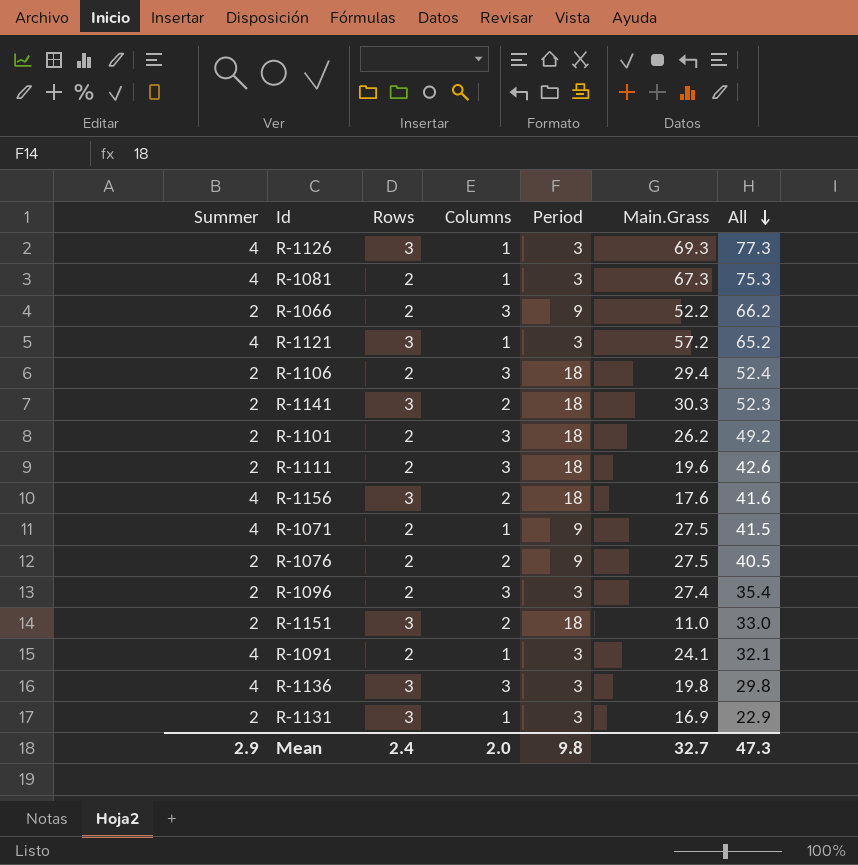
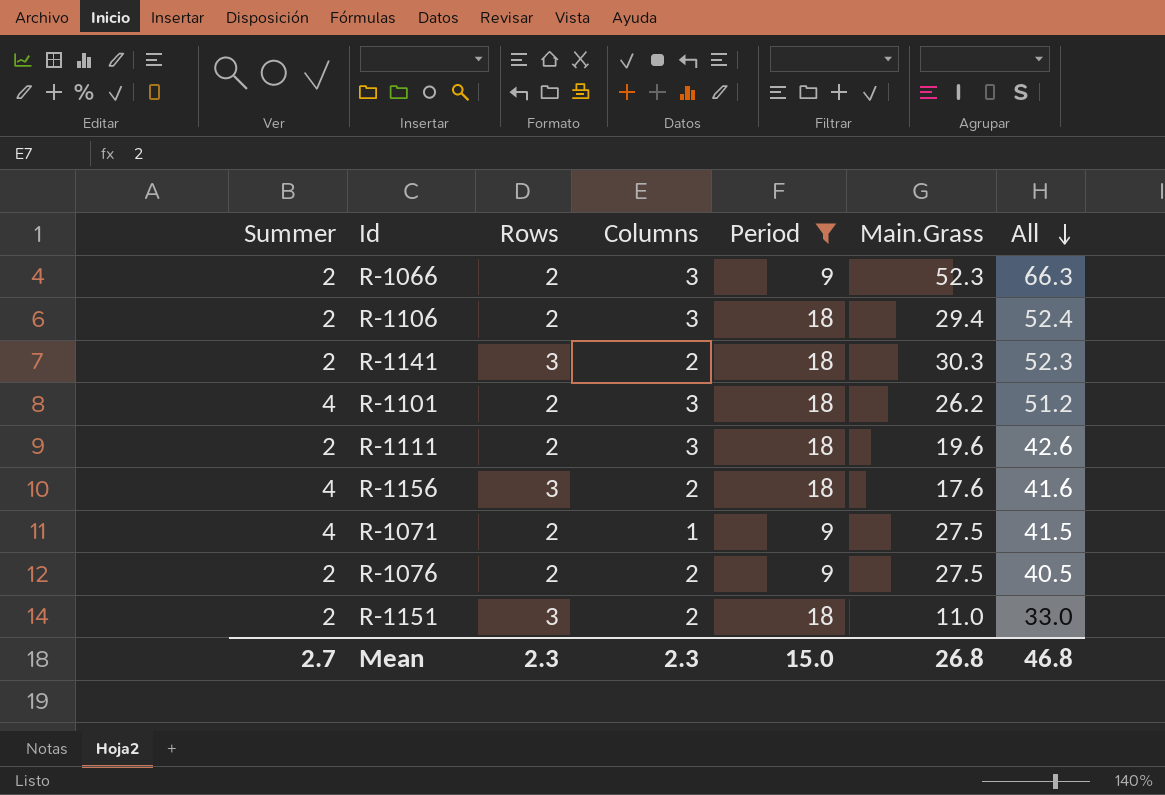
filter: none -> Period != 3
R-1066 | Main.Grass: 52.2 -> 52.3
R-1066 | All: 66.2 -> 66.3
R-1101 | Summer: 2 -> 4
R-1101 | All: 49.2 -> 51.2
Mean | Summer: 2.9 -> 2.7
Mean | Rows: 2.4 -> 2.3
Mean | Columns: 2.0 -> 2.3
Mean | Period: 9.8 -> 15.0
Mean | Main.Grass: 32.7 -> 26.8
Mean | All: 47.3 -> 46.8

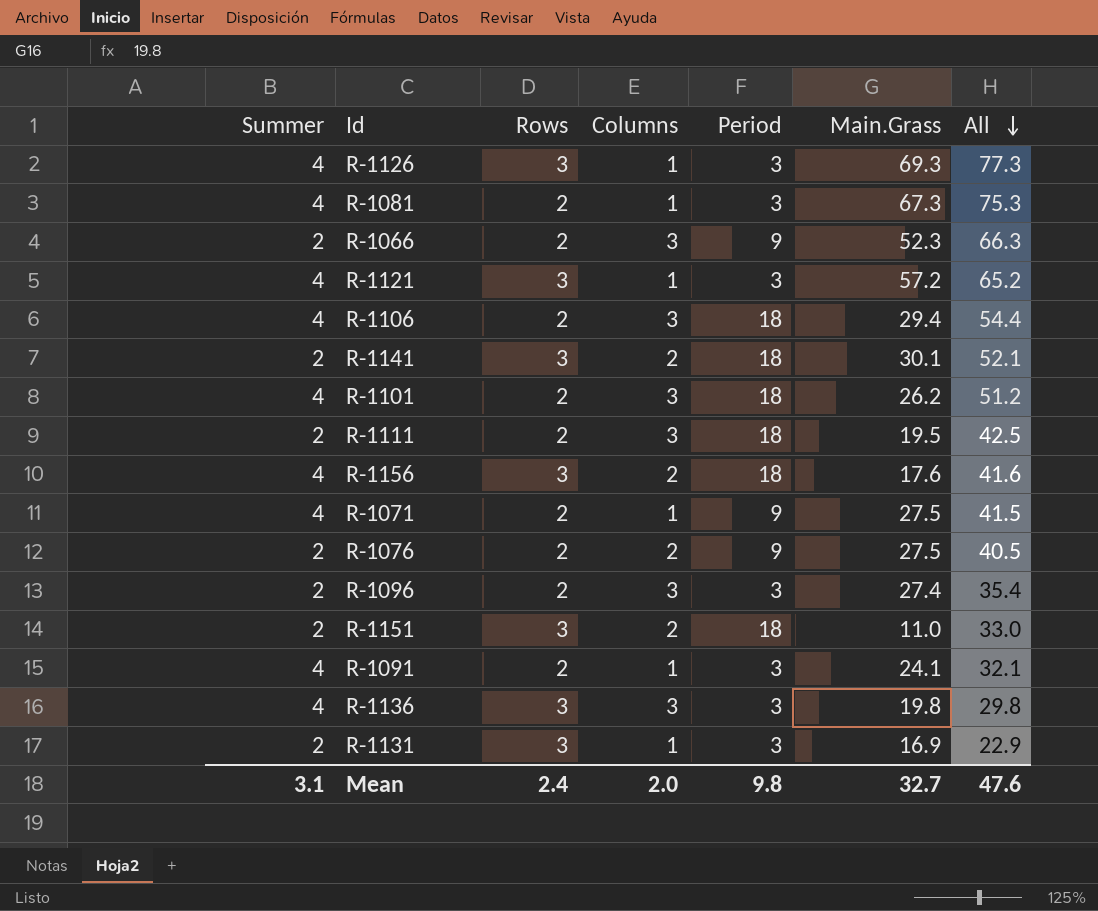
filter: Period != 3 -> none
R-1106 | Summer: 2 -> 4
R-1106 | All: 52.4 -> 54.4
R-1141 | Main.Grass: 30.3 -> 30.1
R-1141 | All: 52.3 -> 52.1
R-1111 | Main.Grass: 19.6 -> 19.5
R-1111 | All: 42.6 -> 42.5
Mean | Summer: 2.7 -> 3.1
Mean | Rows: 2.3 -> 2.4
Mean | Columns: 2.3 -> 2.0
Mean | Period: 15.0 -> 9.8
Mean | Main.Grass: 26.8 -> 32.7
Mean | All: 46.8 -> 47.6

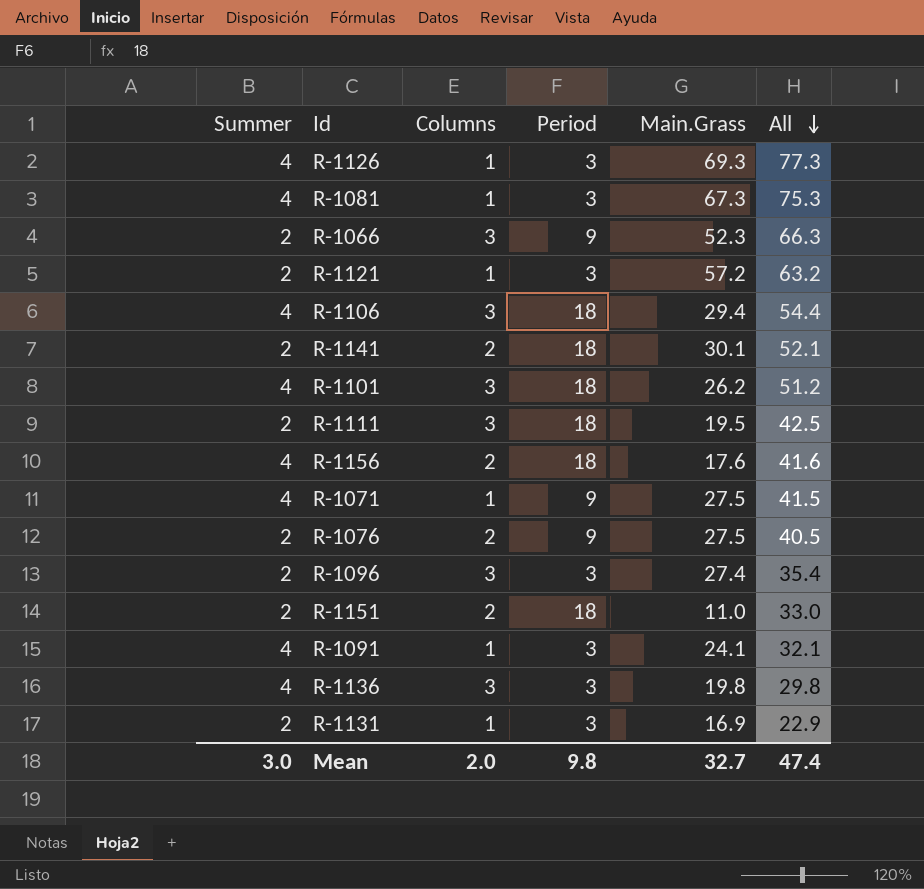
column Rows | position: 3 -> none
R-1121 | Summer: 4 -> 2
R-1121 | All: 65.2 -> 63.2
Mean | Summer: 3.1 -> 3.0
Mean | All: 47.6 -> 47.4

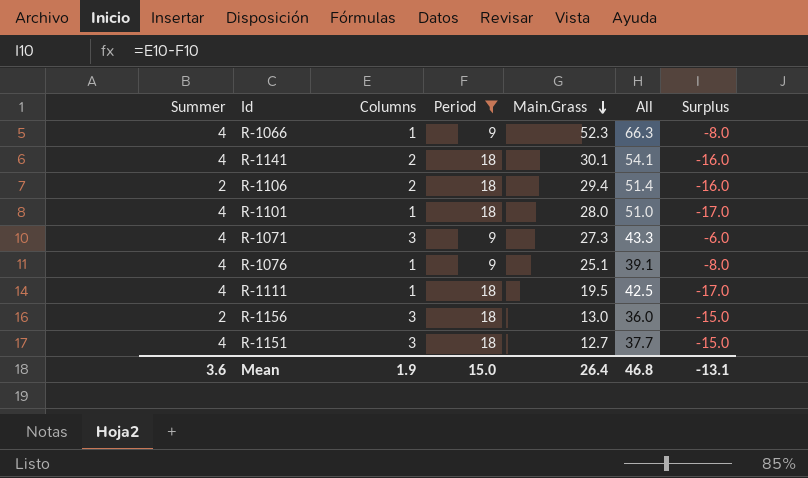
filter: none -> Period != 3
row order: All descending -> Main.Grass descending
column Surplus | formula: none -> [Columns] - [Period]
R-1066 | Summer: 2 -> 4
R-1066 | Columns: 3 -> 1
R-1141 | Summer: 2 -> 4
R-1141 | All: 52.1 -> 54.1
R-1106 | Summer: 4 -> 2
R-1106 | Columns: 3 -> 2
R-1106 | All: 54.4 -> 51.4
R-1101 | Columns: 3 -> 1
R-1101 | Main.Grass: 26.2 -> 28.0
R-1101 | All: 51.2 -> 51.0
R-1071 | Columns: 1 -> 3
R-1071 | Main.Grass: 27.5 -> 27.3
R-1071 | All: 41.5 -> 43.3
R-1076 | Summer: 2 -> 4
R-1076 | Columns: 2 -> 1
R-1076 | Main.Grass: 27.5 -> 25.1
R-1076 | All: 40.5 -> 39.1
R-1111 | Summer: 2 -> 4
R-1111 | Columns: 3 -> 1
R-1156 | Summer: 4 -> 2
R-1156 | Columns: 2 -> 3
R-1156 | Main.Grass: 17.6 -> 13.0
R-1156 | All: 41.6 -> 36.0
R-1151 | Summer: 2 -> 4
R-1151 | Columns: 2 -> 3
R-1151 | Main.Grass: 11.0 -> 12.7
R-1151 | All: 33.0 -> 37.7
Mean | Summer: 3.0 -> 3.6
Mean | Columns: 2.0 -> 1.9
Mean | Period: 9.8 -> 15.0
Mean | Main.Grass: 32.7 -> 26.4
Mean | All: 47.4 -> 46.8

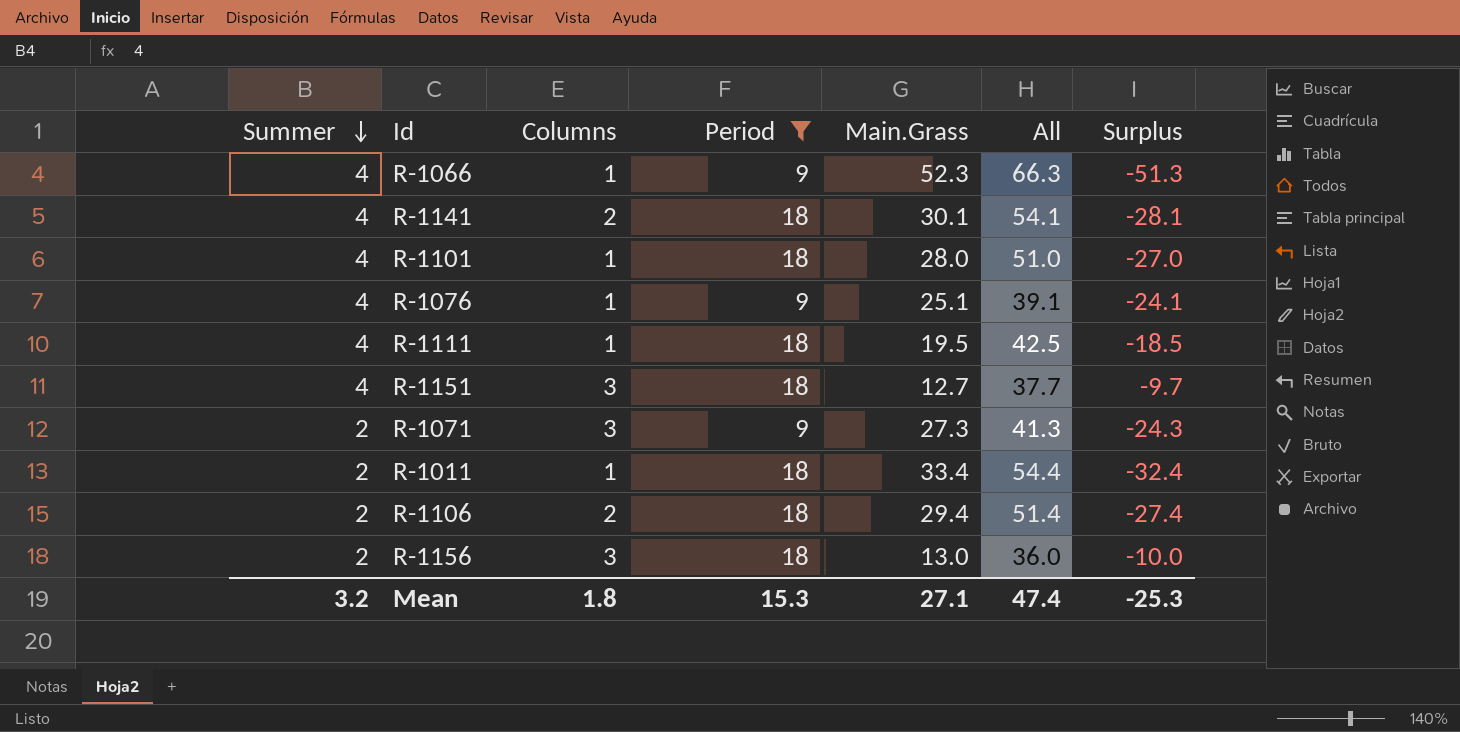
row order: Main.Grass descending -> Summer descending
column Surplus | formula: [Columns] - [Period] -> [Columns] - [Main.Grass]
R-1071 | Summer: 4 -> 2
R-1071 | All: 43.3 -> 41.3
row R-1011: none -> 2 | 1 | 18 | 33.4 | 54.4 | -32.4
Mean | Summer: 3.6 -> 3.2
Mean | Columns: 1.9 -> 1.8
Mean | Period: 15.0 -> 15.3
Mean | Main.Grass: 26.4 -> 27.1
Mean | All: 46.8 -> 47.4
Mean | Surplus: -13.1 -> -25.3

